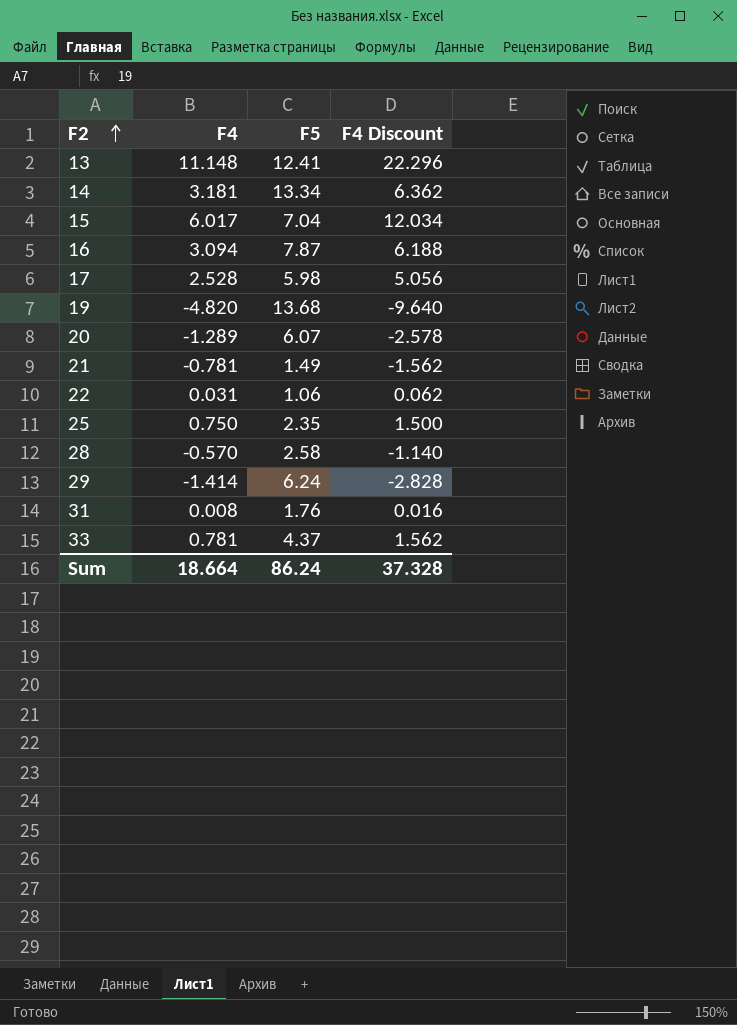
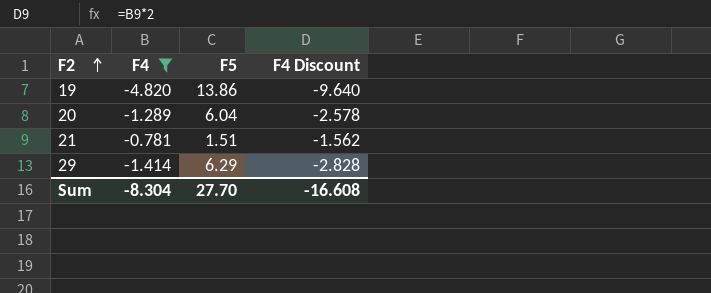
filter: none -> F4 <= -0.781
19 | F5: 13.68 -> 13.86
20 | F5: 6.07 -> 6.04
21 | F5: 1.49 -> 1.51
29 | F5: 6.24 -> 6.29
Sum | F4: 18.664 -> -8.304
Sum | F5: 86.24 -> 27.70
Sum | F4 Discount: 37.328 -> -16.608

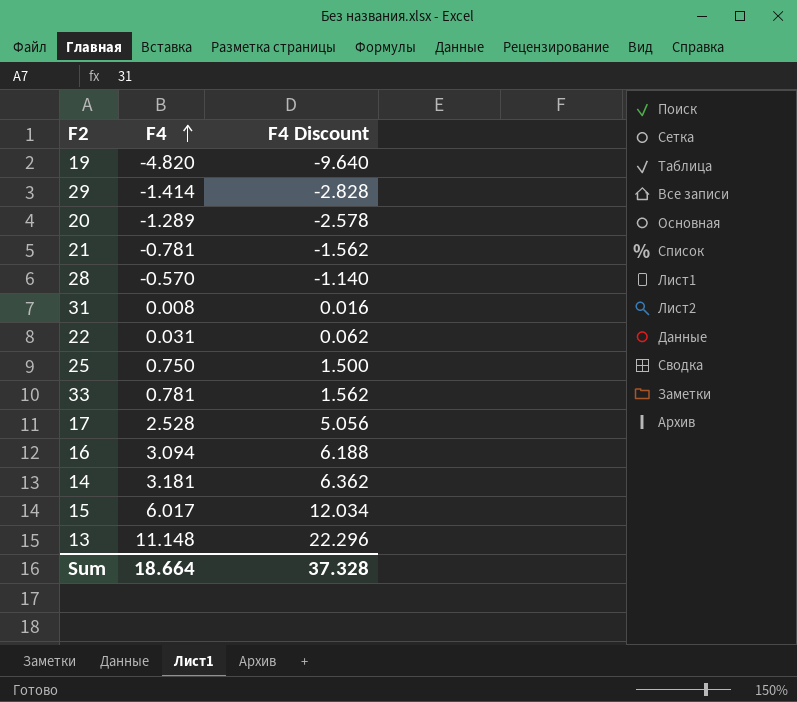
filter: F4 <= -0.781 -> none
row order: F2 ascending -> F4 ascending
column F5 | position: 3 -> none
Sum | F4: -8.304 -> 18.664
Sum | F4 Discount: -16.608 -> 37.328

